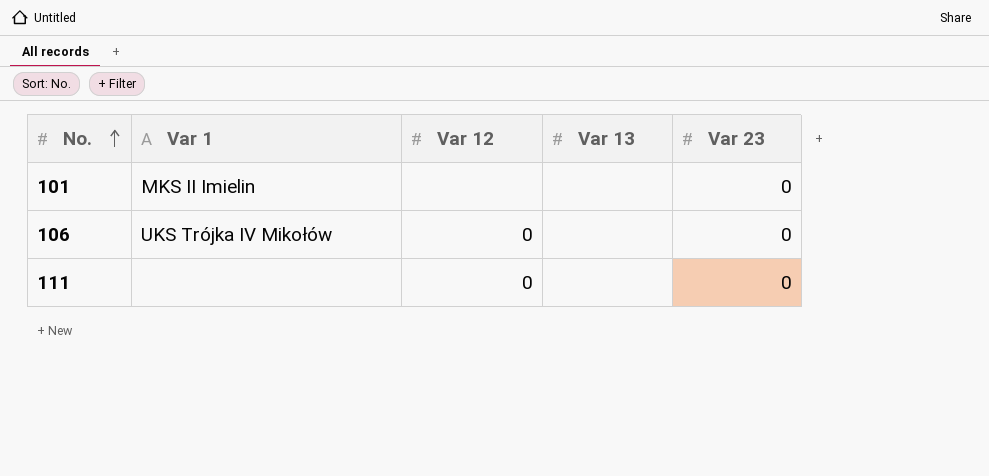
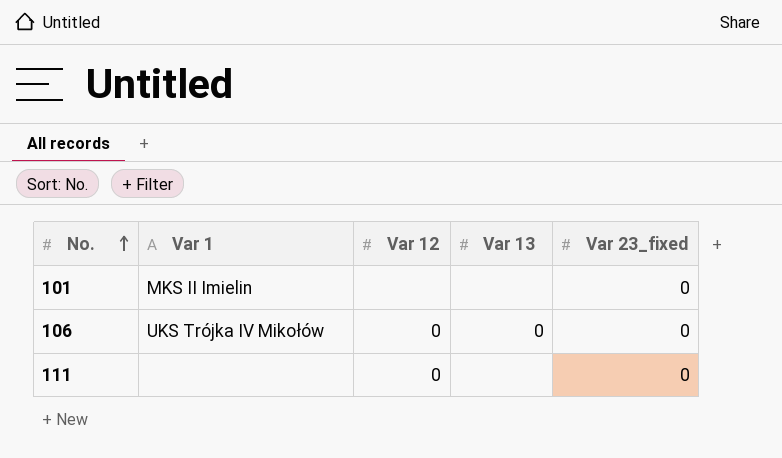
column name: Var 23 -> Var 23_fixed
106 | Var 13: none -> 0

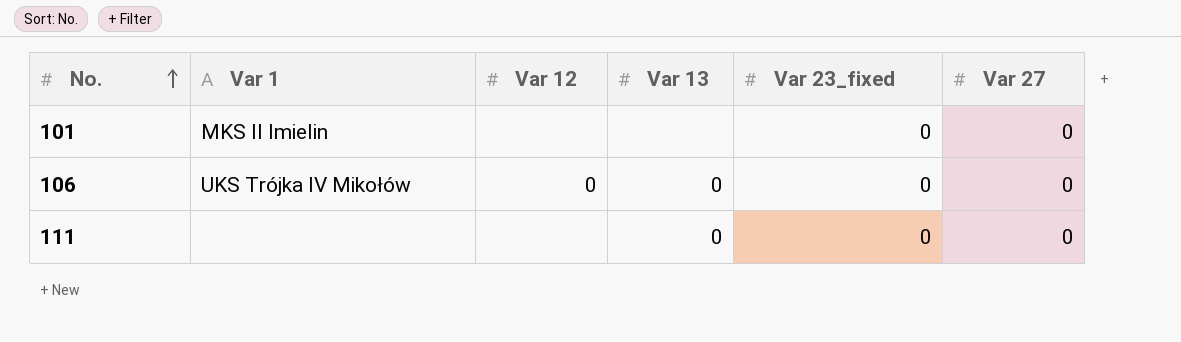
column Var 27 | position: none -> 6
111 | Var 12: 0 -> none
111 | Var 13: none -> 0

